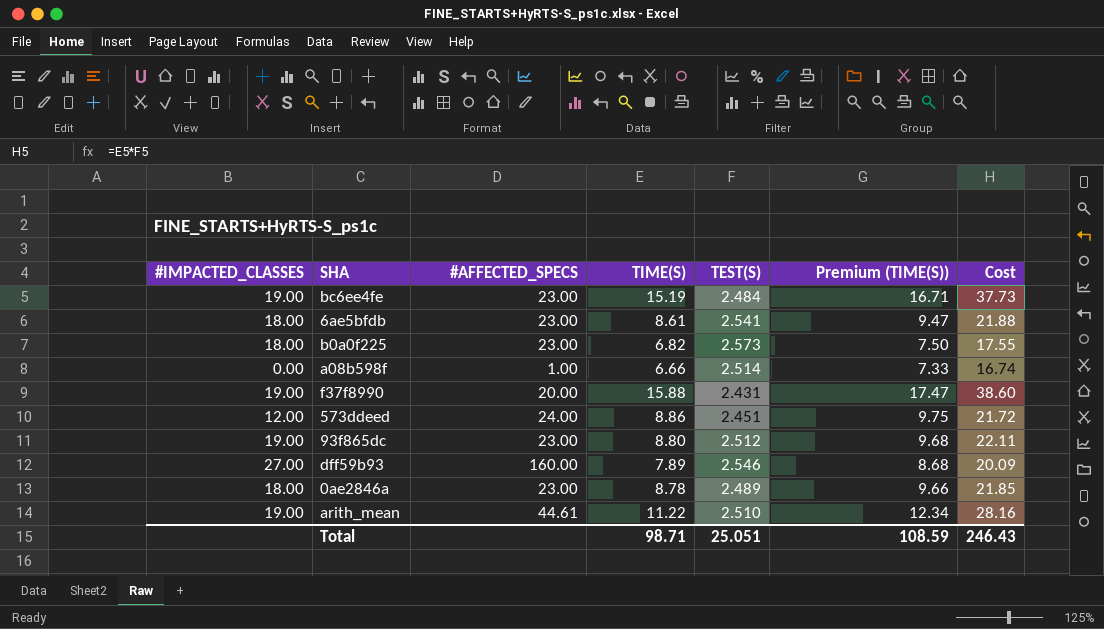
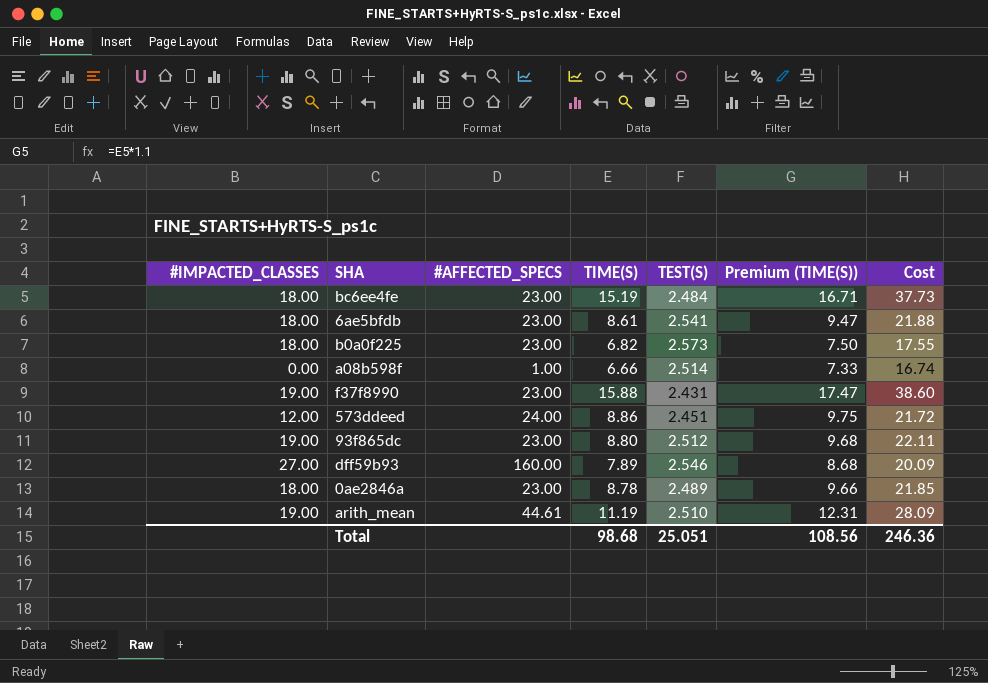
bc6ee4fe | #IMPACTED_CLASSES: 19.00 -> 18.00
f37f8990 | #AFFECTED_SPECS: 20.00 -> 23.00
arith_mean | TIME(S): 11.22 -> 11.19
arith_mean | Premium (TIME(S)): 12.34 -> 12.31
arith_mean | Cost: 28.16 -> 28.09
Total | TIME(S): 98.71 -> 98.68
Total | Premium (TIME(S)): 108.59 -> 108.56
Total | Cost: 246.43 -> 246.36

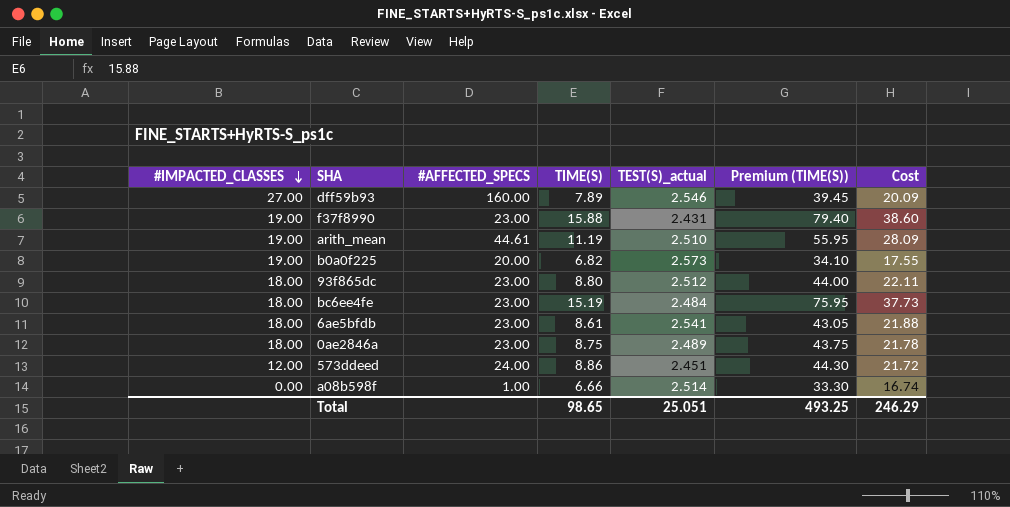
row order: none -> #IMPACTED_CLASSES descending
column name: TEST(S) -> TEST(S)_actual
column Premium (TIME(S)) | formula: [TIME(S)] * 1.1 -> [TIME(S)] * 5
b0a0f225 | #IMPACTED_CLASSES: 18.00 -> 19.00
b0a0f225 | #AFFECTED_SPECS: 23.00 -> 20.00
93f865dc | #IMPACTED_CLASSES: 19.00 -> 18.00
0ae2846a | TIME(S): 8.78 -> 8.75
0ae2846a | Cost: 21.85 -> 21.78
Total | TIME(S): 98.68 -> 98.65
Total | Premium (TIME(S)): 108.56 -> 493.25
Total | Cost: 246.36 -> 246.29

